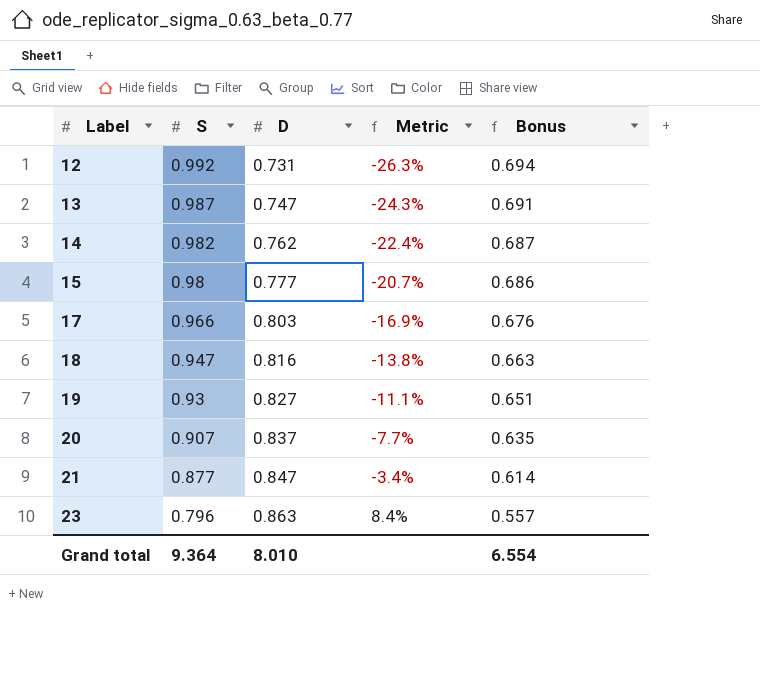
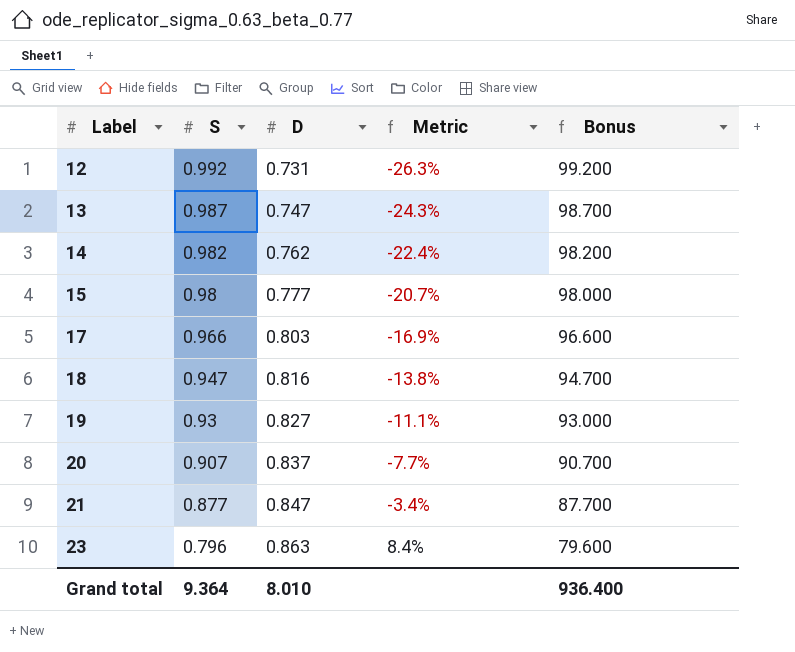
column Bonus | formula: [S] * 0.7 -> [S] * 100
Grand total | Bonus: 6.554 -> 936.400

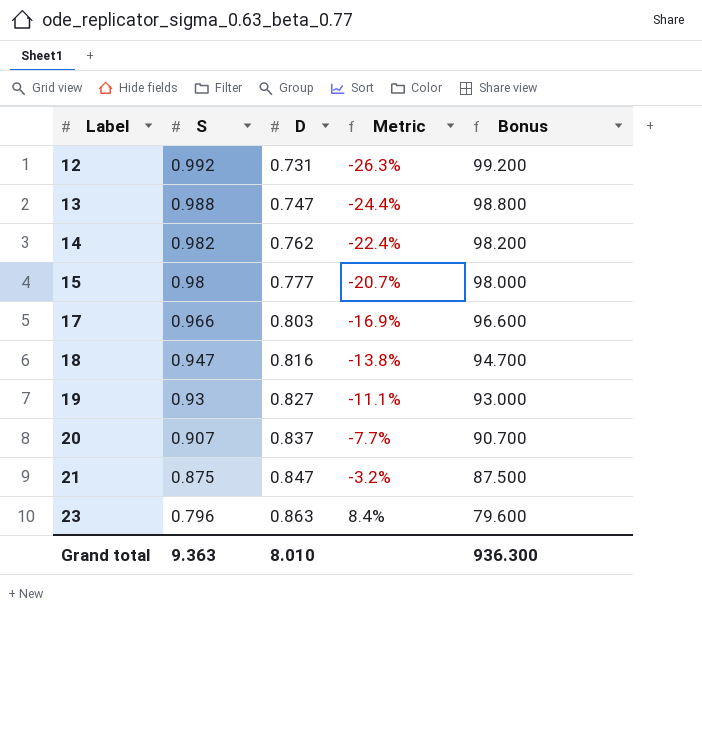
13 | S: 0.987 -> 0.988
13 | Metric: -24.3% -> -24.4%
13 | Bonus: 98.700 -> 98.800
21 | S: 0.877 -> 0.875
21 | Metric: -3.4% -> -3.2%
21 | Bonus: 87.700 -> 87.500
Grand total | S: 9.364 -> 9.363
Grand total | Bonus: 936.400 -> 936.300

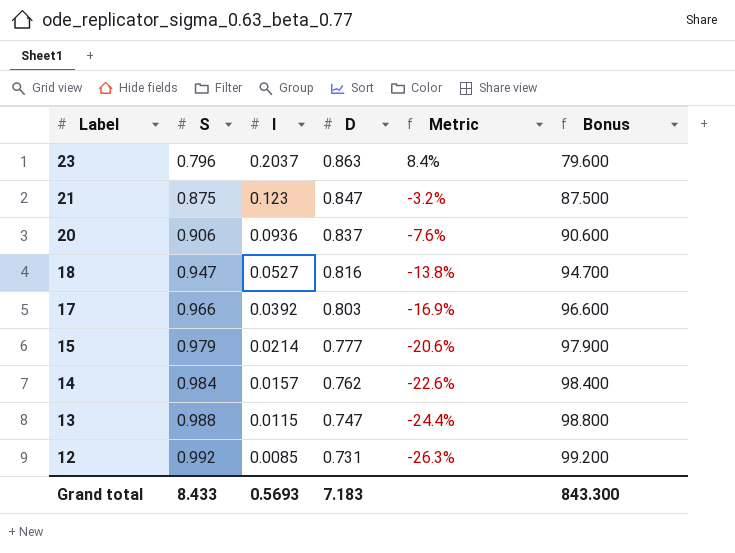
row order: Label ascending -> Label descending
column I | position: none -> 3
row 19: 0.93 | 0.827 | -11.1% | 93.000 -> none
20 | S: 0.907 -> 0.906
20 | Metric: -7.7% -> -7.6%
20 | Bonus: 90.700 -> 90.600
15 | S: 0.98 -> 0.979
15 | Metric: -20.7% -> -20.6%
15 | Bonus: 98.000 -> 97.900
14 | S: 0.982 -> 0.984
14 | Metric: -22.4% -> -22.6%
14 | Bonus: 98.200 -> 98.400
Grand total | S: 9.363 -> 8.433
Grand total | D: 8.010 -> 7.183
Grand total | Bonus: 936.300 -> 843.300

